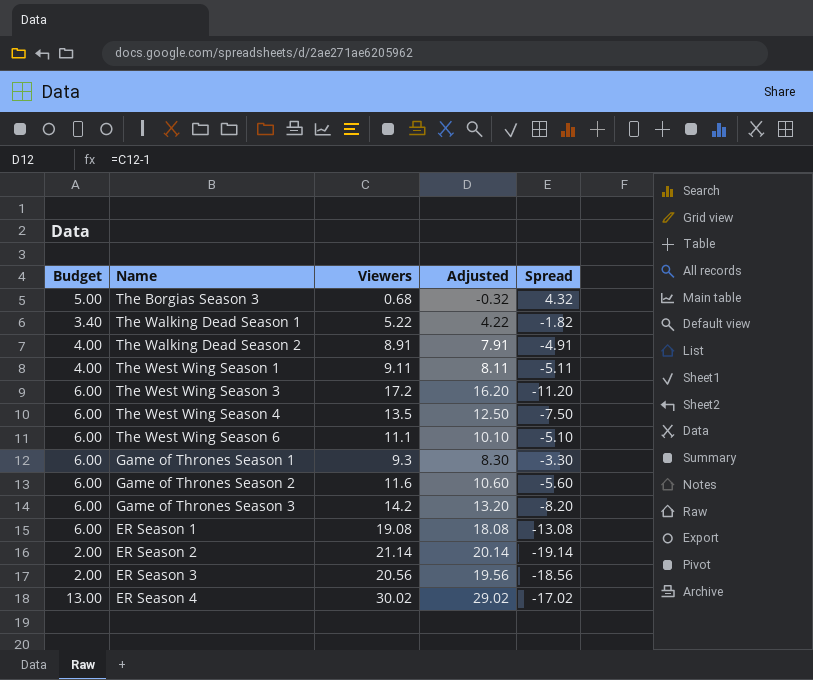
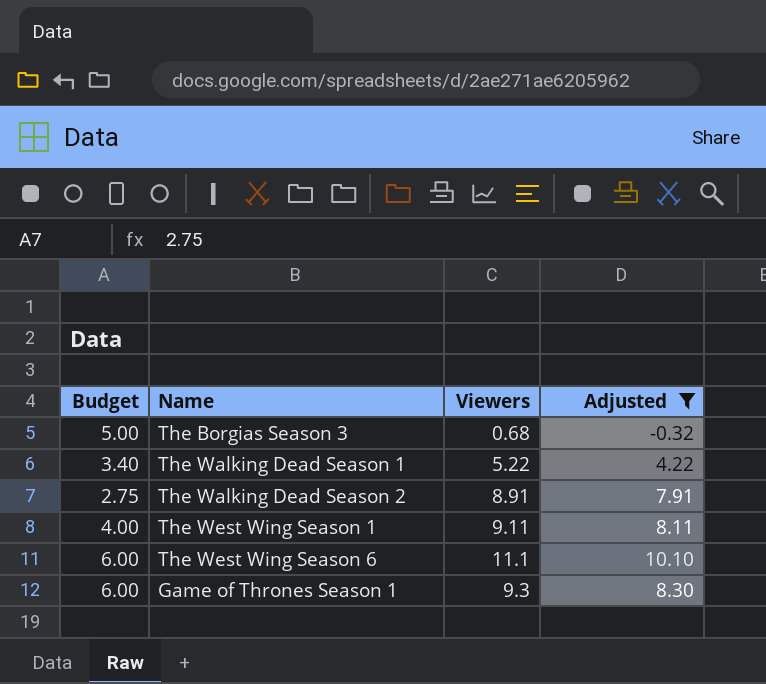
filter: none -> Adjusted <= 10.10
column Spread | formula: [Budget] - [Viewers] -> none
The Walking Dead Season 2 | Budget: 4.00 -> 2.75

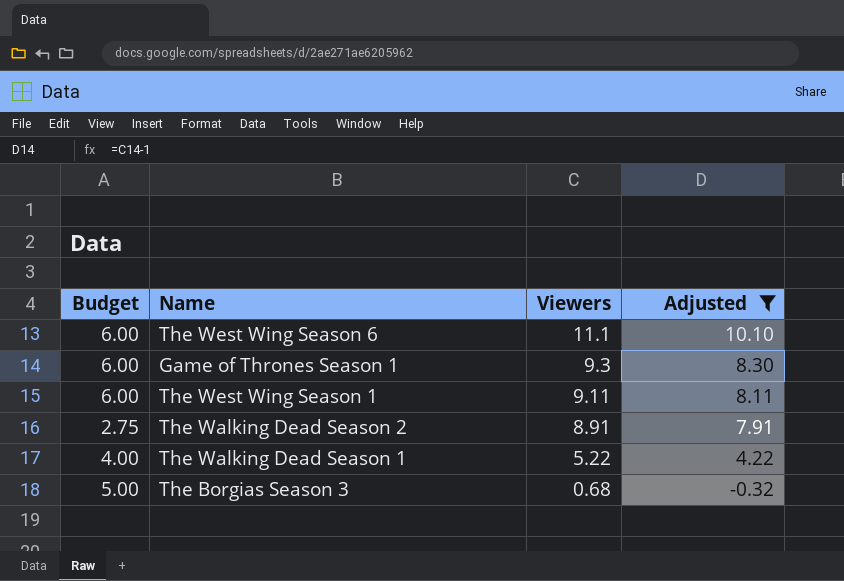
row order: none -> Viewers descending
The West Wing Season 1 | Budget: 4.00 -> 6.00
The Walking Dead Season 1 | Budget: 3.40 -> 4.00

